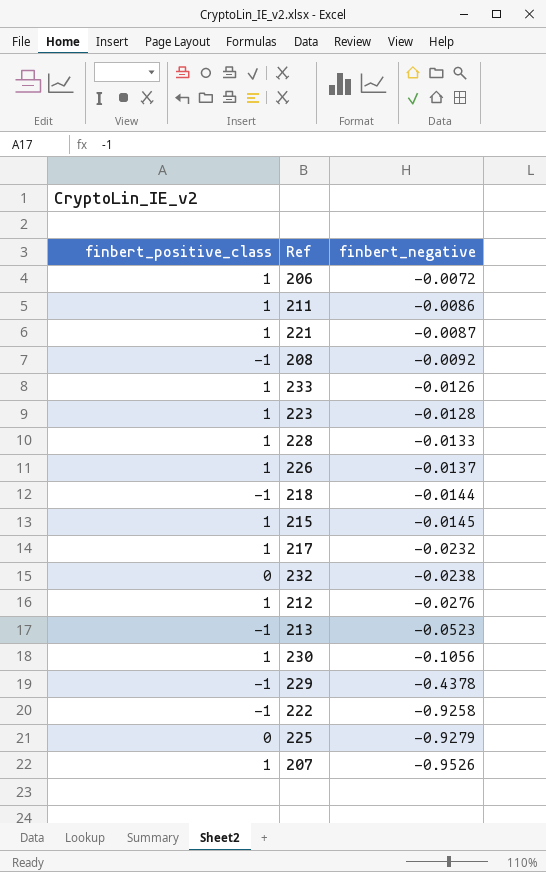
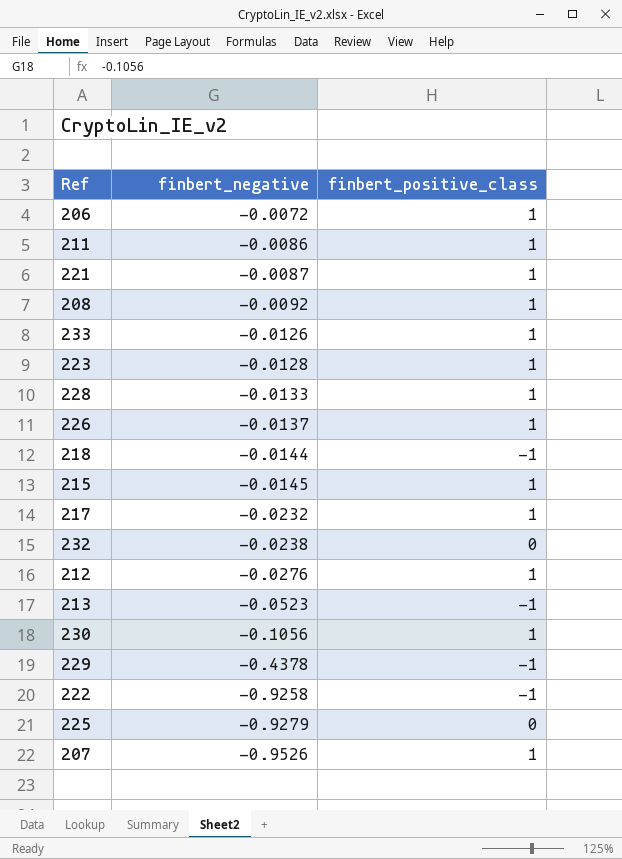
column finbert_positive_class | position: 1 -> 3
208 | finbert_positive_class: -1 -> 1

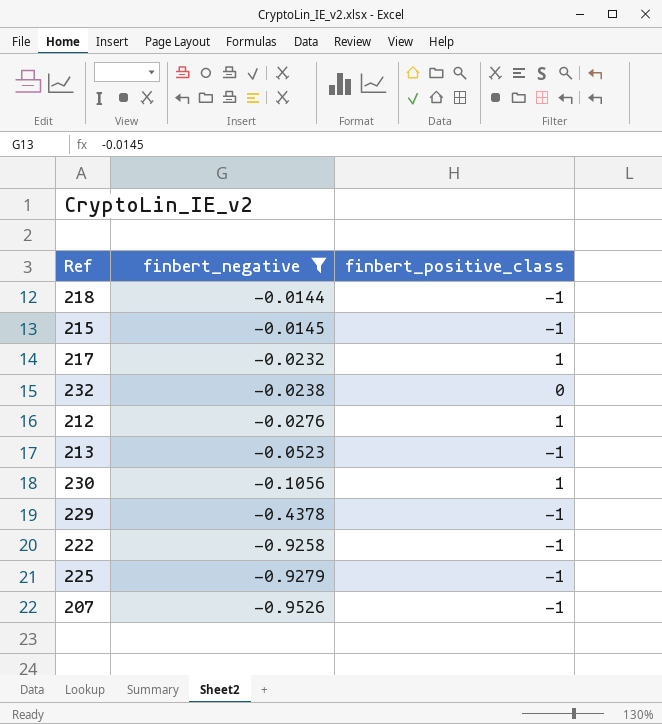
filter: none -> finbert_negative <= -0.0144
215 | finbert_positive_class: 1 -> -1
225 | finbert_positive_class: 0 -> -1
207 | finbert_positive_class: 1 -> -1

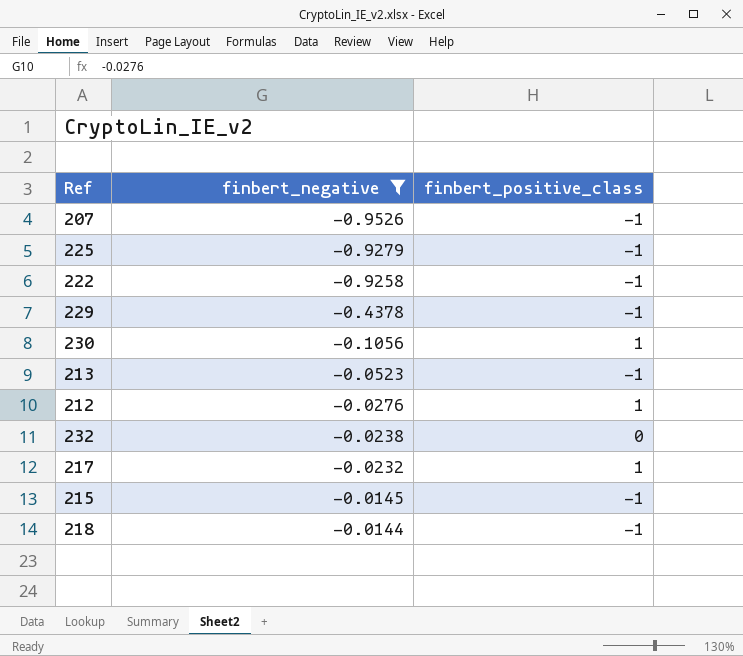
row order: finbert_negative descending -> finbert_negative ascending

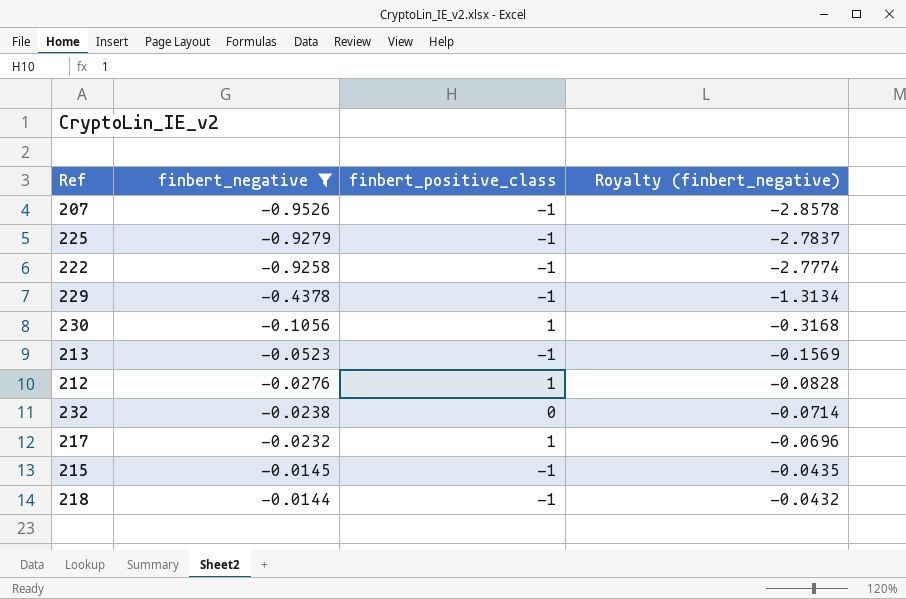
column Royalty (finbert_negative) | formula: none -> [finbert_negative] * 3

